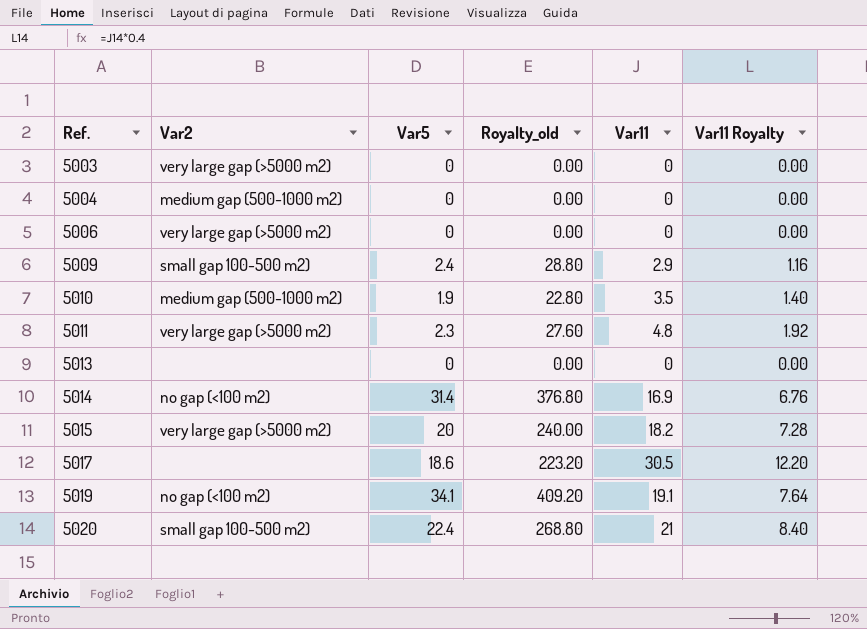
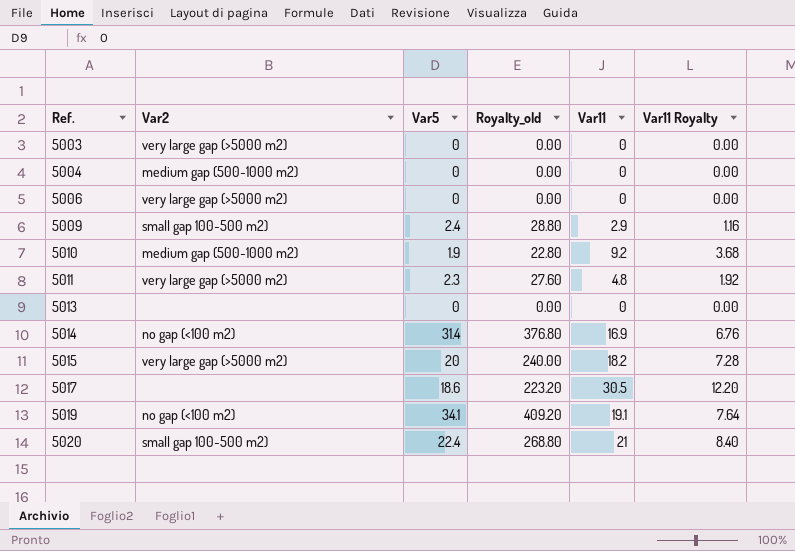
5010 | Var11: 3.5 -> 9.2
5010 | Var11 Royalty: 1.40 -> 3.68

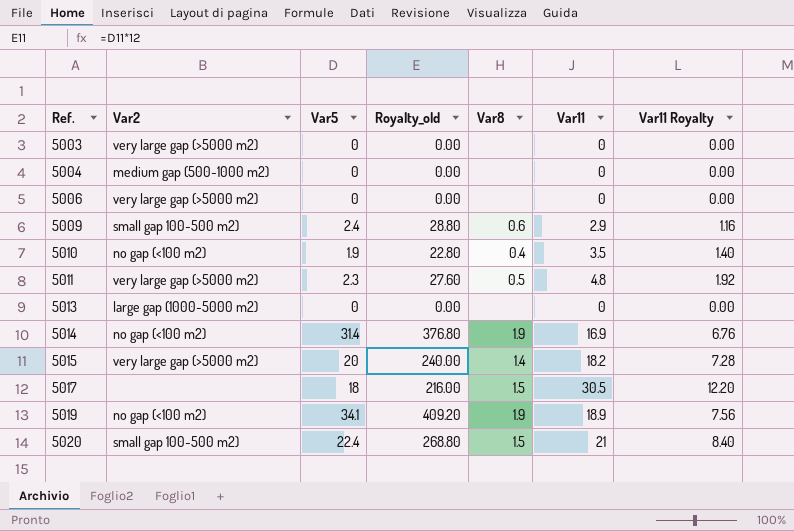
column Var8 | position: none -> 5
5010 | Var2: medium gap (500-1000 m2) -> no gap (<100 m2)
5010 | Var11: 9.2 -> 3.5
5010 | Var11 Royalty: 3.68 -> 1.40
5013 | Var2: none -> large gap (1000-5000 m2)
5017 | Var5: 18.6 -> 18
5017 | Royalty_old: 223.20 -> 216.00
5019 | Var11: 19.1 -> 18.9
5019 | Var11 Royalty: 7.64 -> 7.56

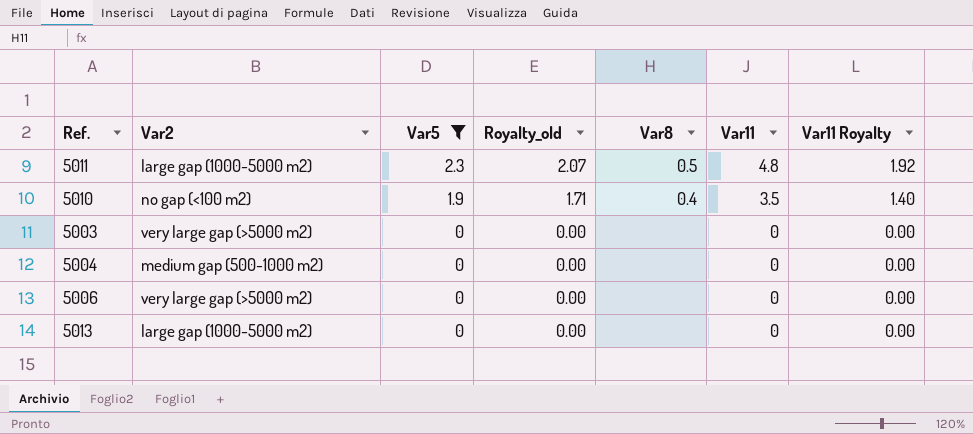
filter: none -> Var5 <= 2.3
row order: Ref. ascending -> Var5 descending
column Royalty_old | formula: [Var5] * 12 -> [Var5] * 0.9
5011 | Var2: very large gap (>5000 m2) -> large gap (1000-5000 m2)

